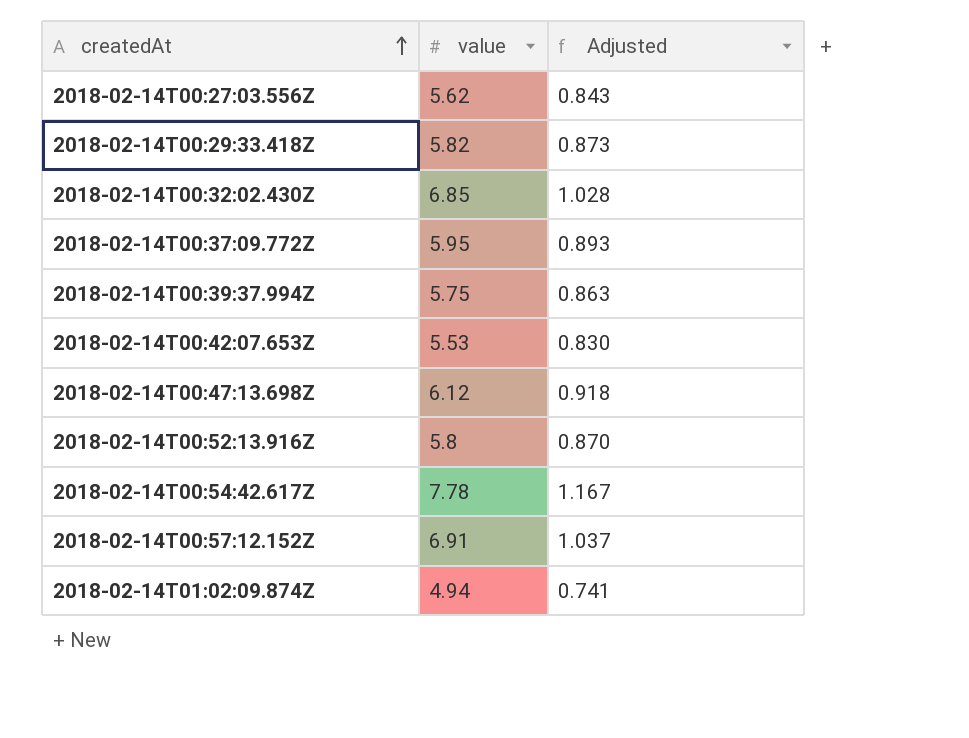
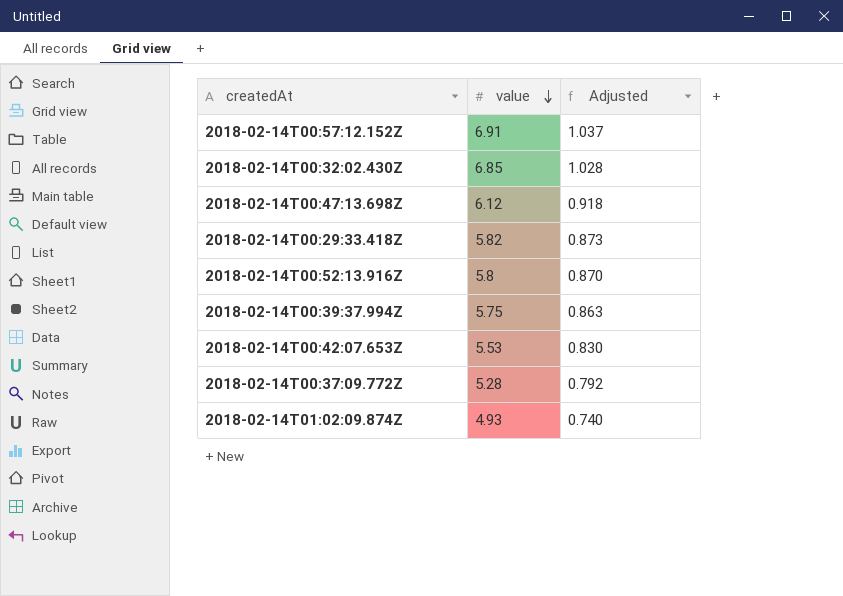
row order: createdAt ascending -> value descending
row 2018-02-14T00:27:03.556Z: 5.62 | 0.843 -> none
row 2018-02-14T00:54:42.617Z: 7.78 | 1.167 -> none
2018-02-14T00:37:09.772Z | value: 5.95 -> 5.28
2018-02-14T00:37:09.772Z | Adjusted: 0.893 -> 0.792
2018-02-14T01:02:09.874Z | value: 4.94 -> 4.93
2018-02-14T01:02:09.874Z | Adjusted: 0.741 -> 0.740

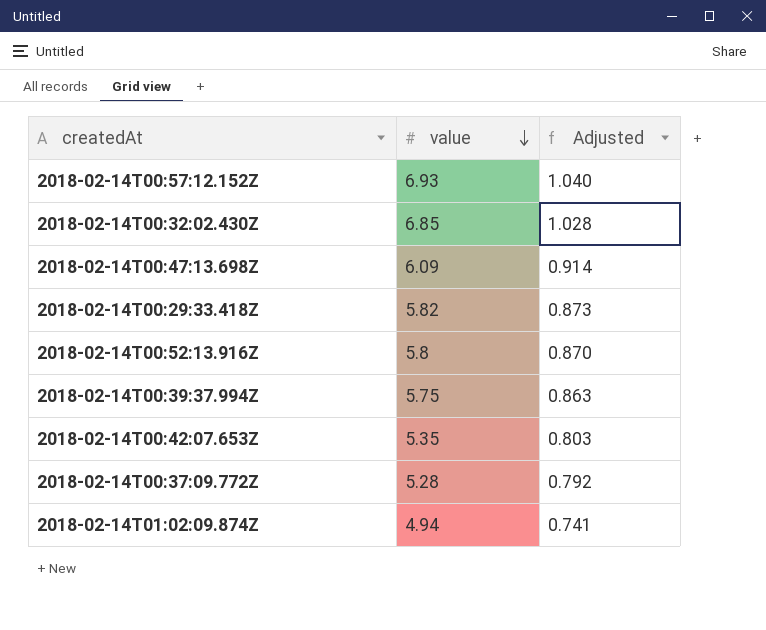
2018-02-14T00:57:12.152Z | value: 6.91 -> 6.93
2018-02-14T00:57:12.152Z | Adjusted: 1.037 -> 1.040
2018-02-14T00:47:13.698Z | value: 6.12 -> 6.09
2018-02-14T00:47:13.698Z | Adjusted: 0.918 -> 0.914
2018-02-14T00:42:07.653Z | value: 5.53 -> 5.35
2018-02-14T00:42:07.653Z | Adjusted: 0.830 -> 0.803
2018-02-14T01:02:09.874Z | value: 4.93 -> 4.94
2018-02-14T01:02:09.874Z | Adjusted: 0.740 -> 0.741

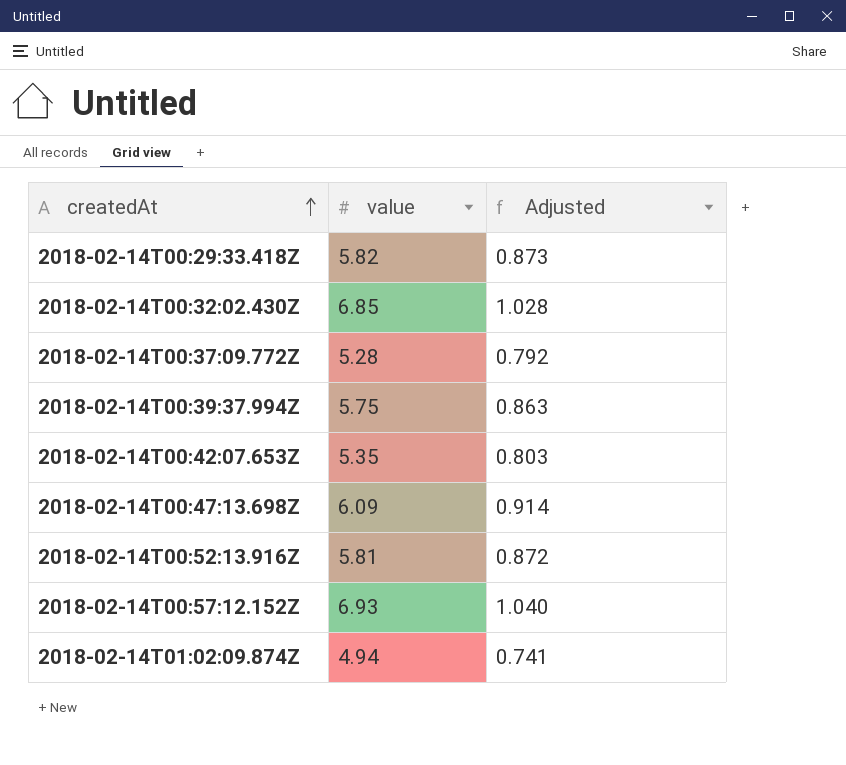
row order: value descending -> createdAt ascending
2018-02-14T00:52:13.916Z | value: 5.8 -> 5.81
2018-02-14T00:52:13.916Z | Adjusted: 0.870 -> 0.872

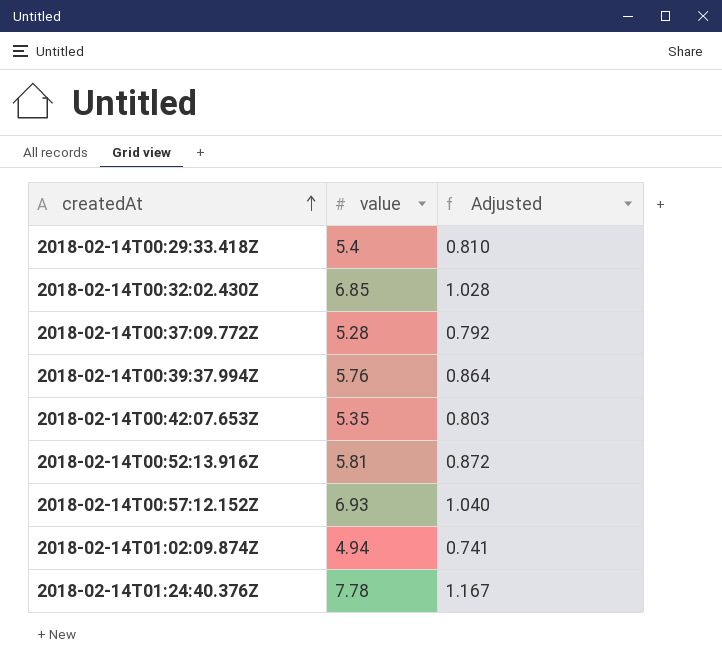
row 2018-02-14T00:47:13.698Z: 6.09 | 0.914 -> none
2018-02-14T00:29:33.418Z | value: 5.82 -> 5.4
2018-02-14T00:29:33.418Z | Adjusted: 0.873 -> 0.810
2018-02-14T00:39:37.994Z | value: 5.75 -> 5.76
2018-02-14T00:39:37.994Z | Adjusted: 0.863 -> 0.864
row 2018-02-14T01:24:40.376Z: none -> 7.78 | 1.167

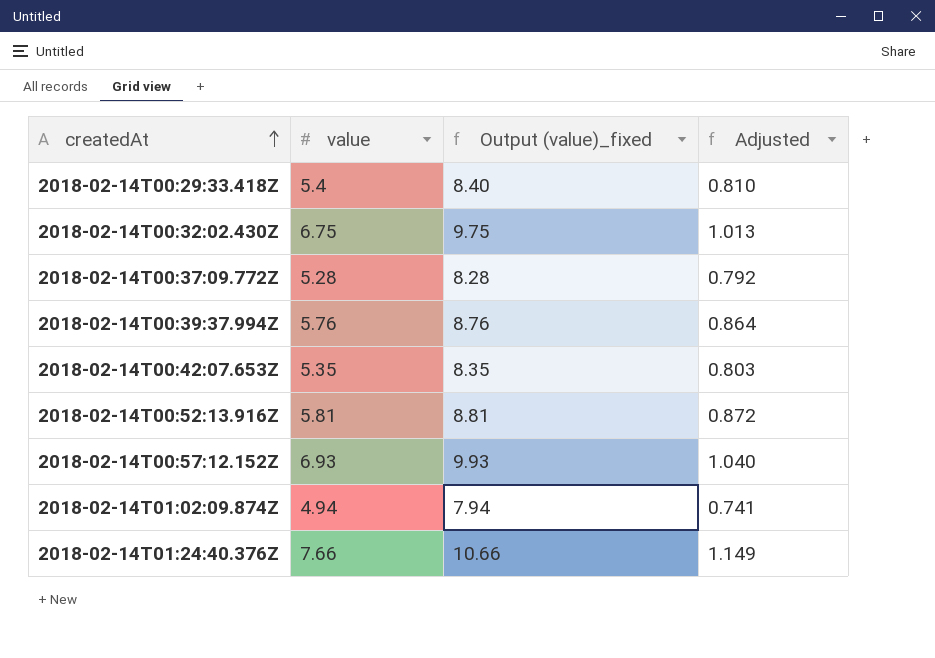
column Output (value)_fixed | formula: none -> [value] + 3
2018-02-14T00:32:02.430Z | value: 6.85 -> 6.75
2018-02-14T00:32:02.430Z | Adjusted: 1.028 -> 1.013
2018-02-14T01:24:40.376Z | value: 7.78 -> 7.66
2018-02-14T01:24:40.376Z | Adjusted: 1.167 -> 1.149

